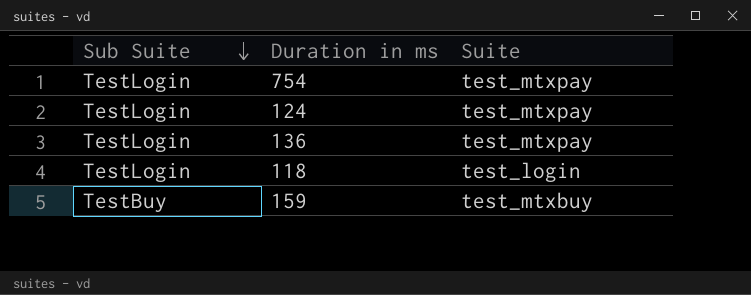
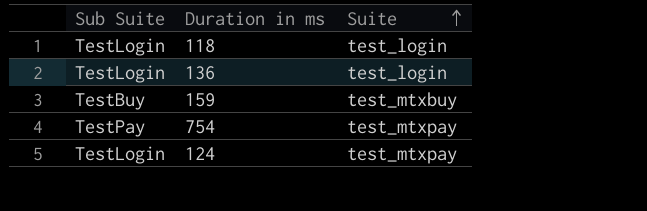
row order: Sub Suite descending -> Suite ascending
136 | Suite: test_mtxpay -> test_login
754 | Sub Suite: TestLogin -> TestPay

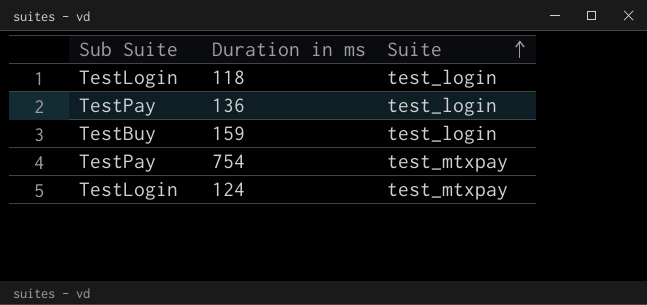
136 | Sub Suite: TestLogin -> TestPay
159 | Suite: test_mtxbuy -> test_login

